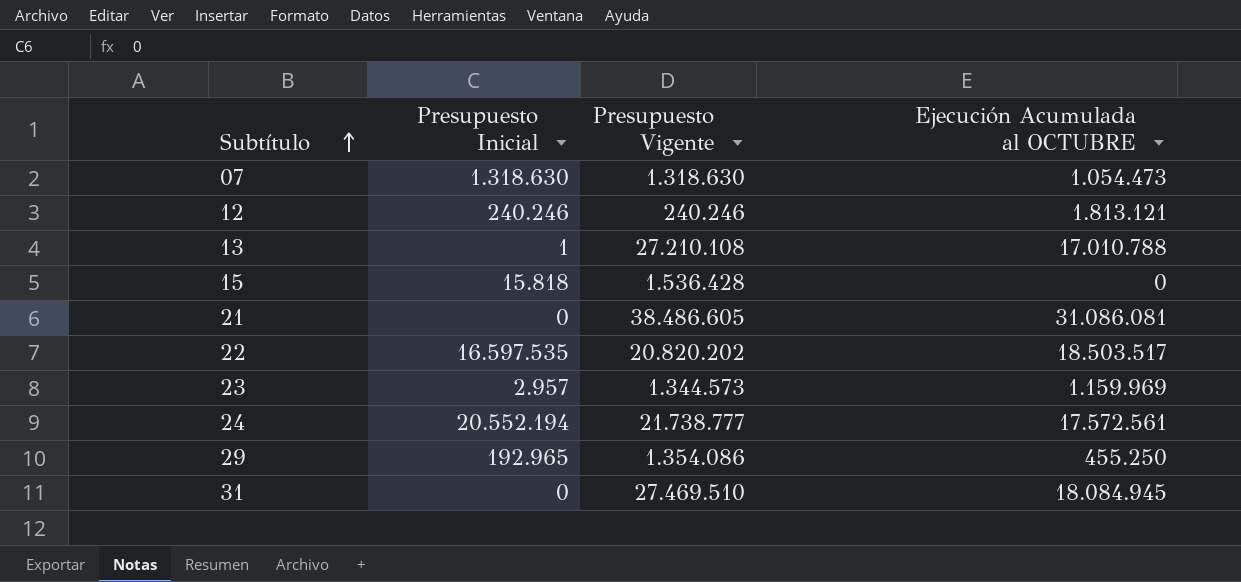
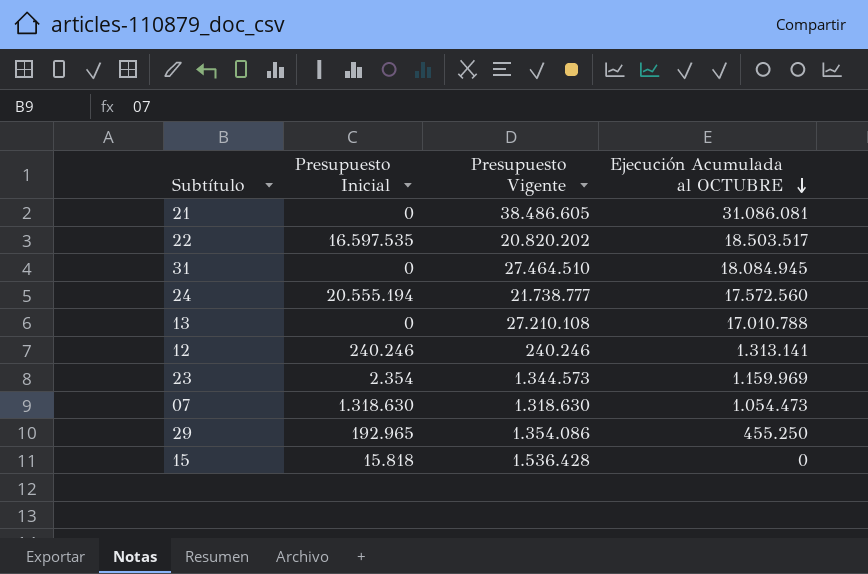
row order: Subtítulo ascending -> Ejecución Acumulada al OCTUBRE descending
31 | Presupuesto Vigente: 27.469.510 -> 27.464.510
24 | Presupuesto Inicial: 20.552.194 -> 20.555.194
24 | Ejecución Acumulada al OCTUBRE: 17.572.561 -> 17.572.560
13 | Presupuesto Inicial: 1 -> 0
12 | Ejecución Acumulada al OCTUBRE: 1.813.121 -> 1.313.141
23 | Presupuesto Inicial: 2.957 -> 2.354

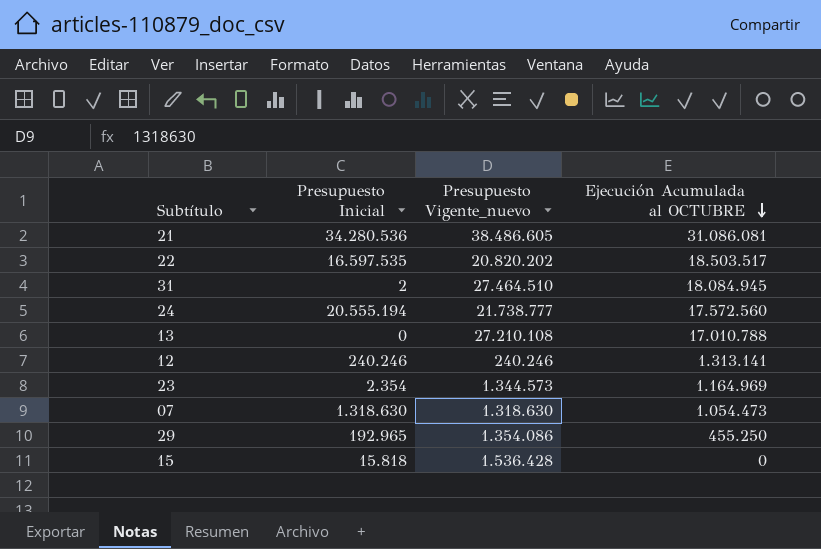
column name: Presupuesto Vigente -> Presupuesto Vigente_nuevo
21 | Presupuesto Inicial: 0 -> 34.280.536
31 | Presupuesto Inicial: 0 -> 2
23 | Ejecución Acumulada al OCTUBRE: 1.159.969 -> 1.164.969

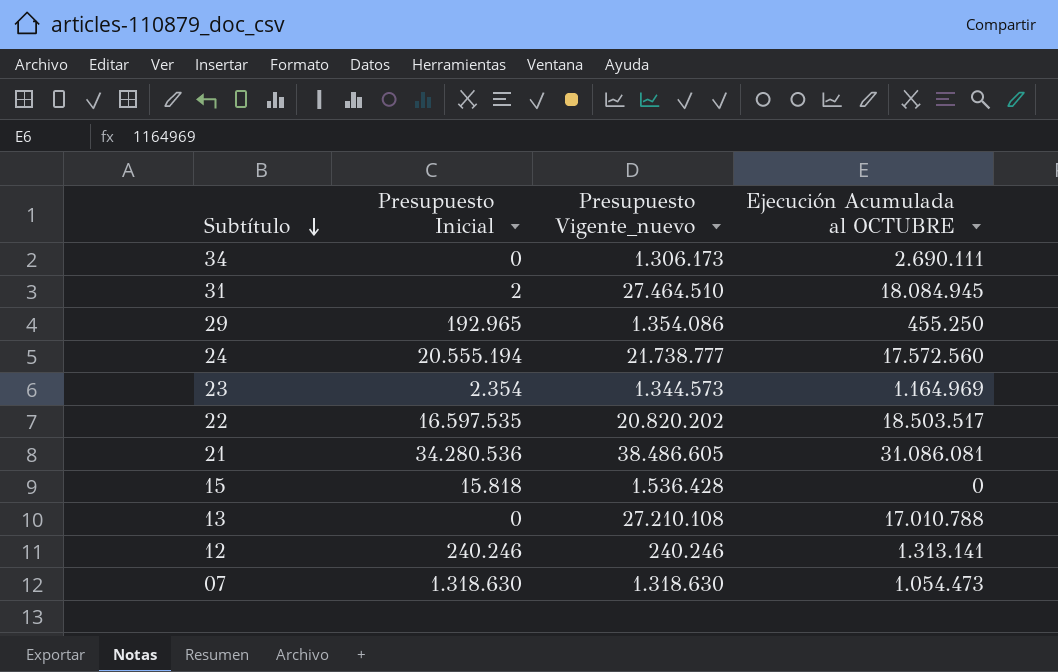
row order: Ejecución Acumulada al OCTUBRE descending -> Subtítulo descending
row 34: none -> 0 | 1.306.173 | 2.690.111

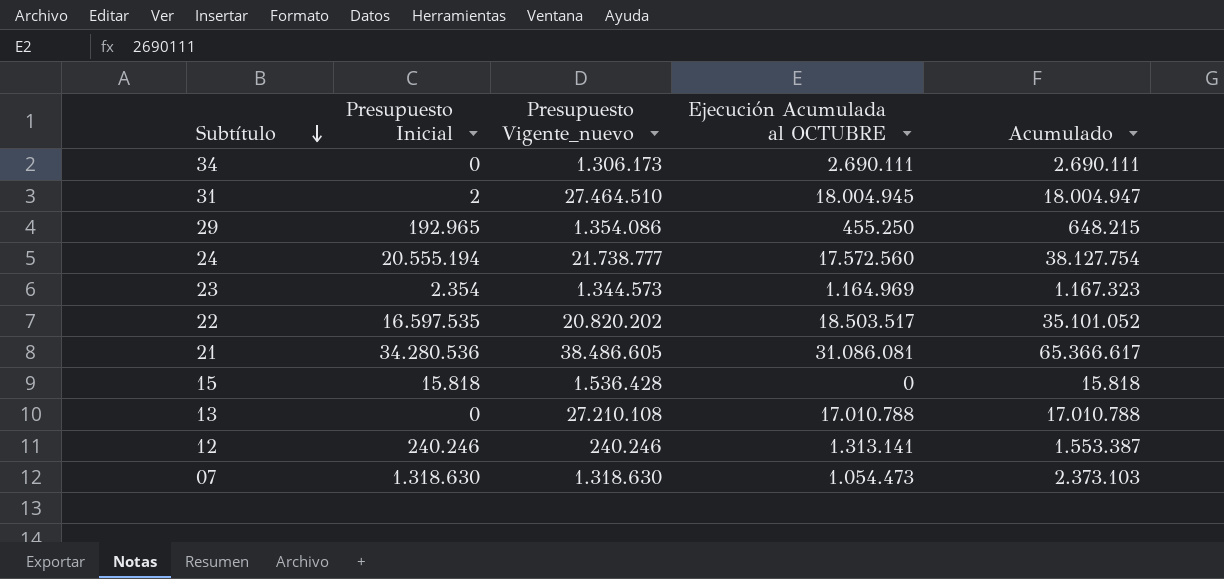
column Acumulado | formula: none -> [Presupuesto Inicial] + [Ejecución Acumulada al OCTUBRE]
31 | Ejecución Acumulada al OCTUBRE: 18.084.945 -> 18.004.945

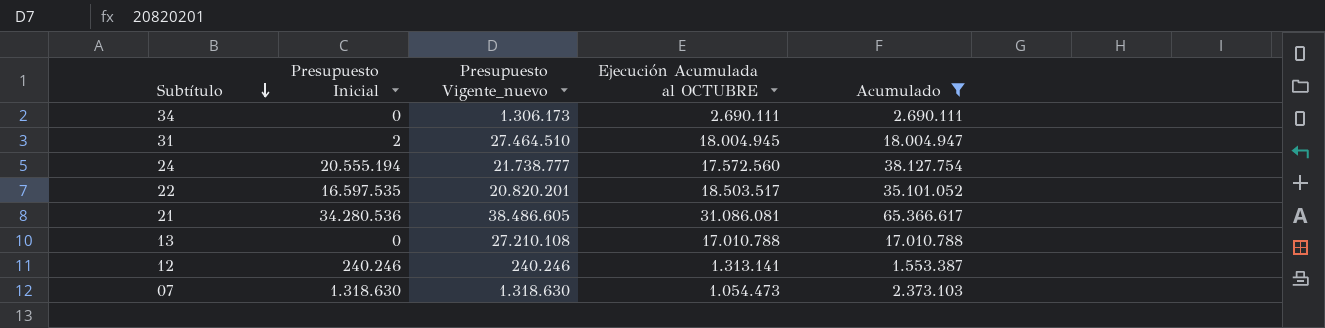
filter: none -> Acumulado >= 1.553.387
22 | Presupuesto Vigente_nuevo: 20.820.202 -> 20.820.201

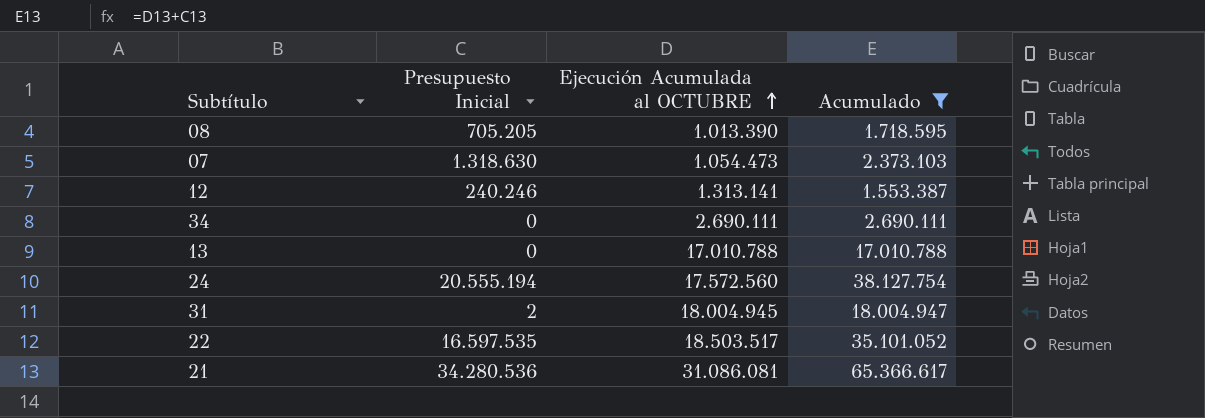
row order: Subtítulo descending -> Ejecución Acumulada al OCTUBRE ascending
column Presupuesto Vigente_nuevo | position: 3 -> none
row 08: none -> 705.205 | 1.013.390 | 1.718.595

